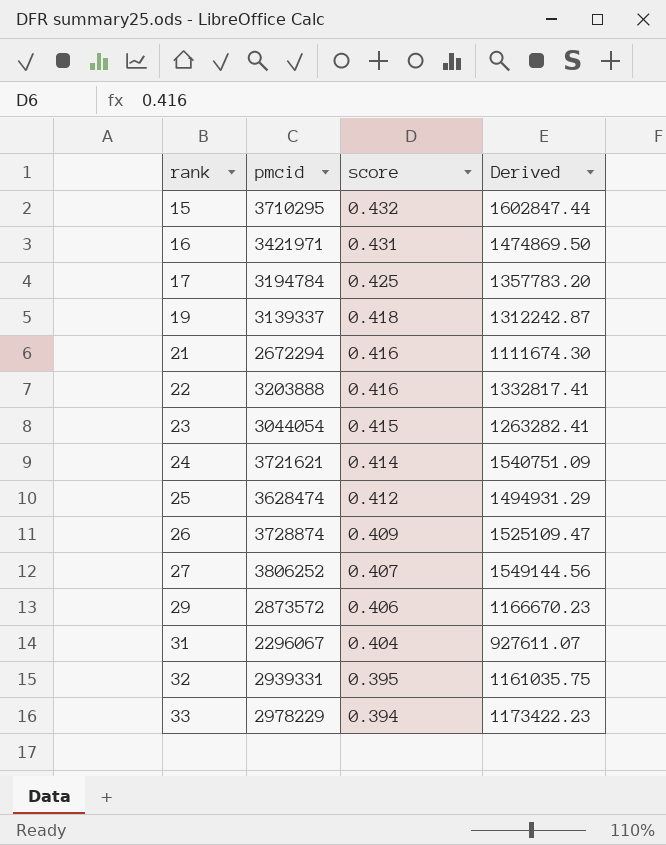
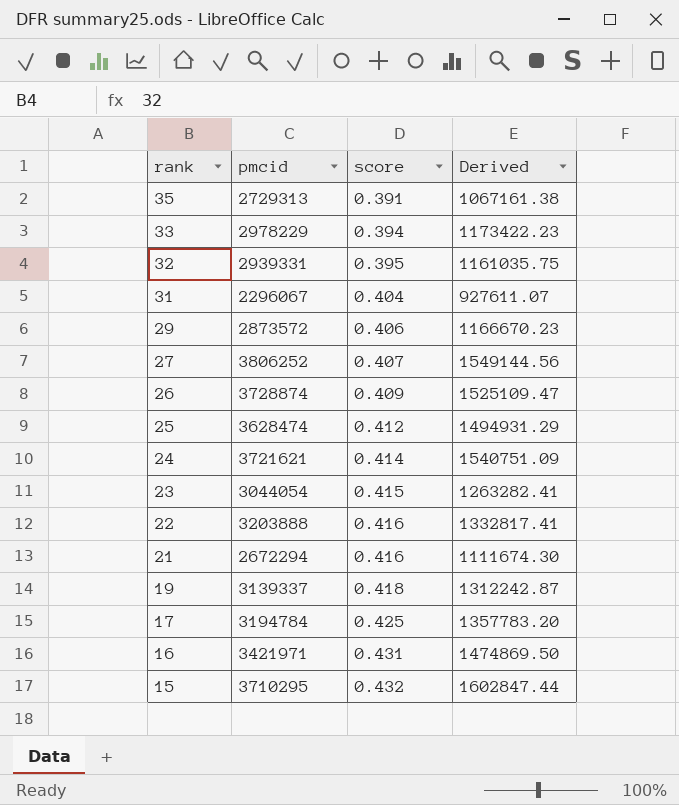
row order: rank ascending -> rank descending
row 35: none -> 2729313 | 0.391 | 1067161.38

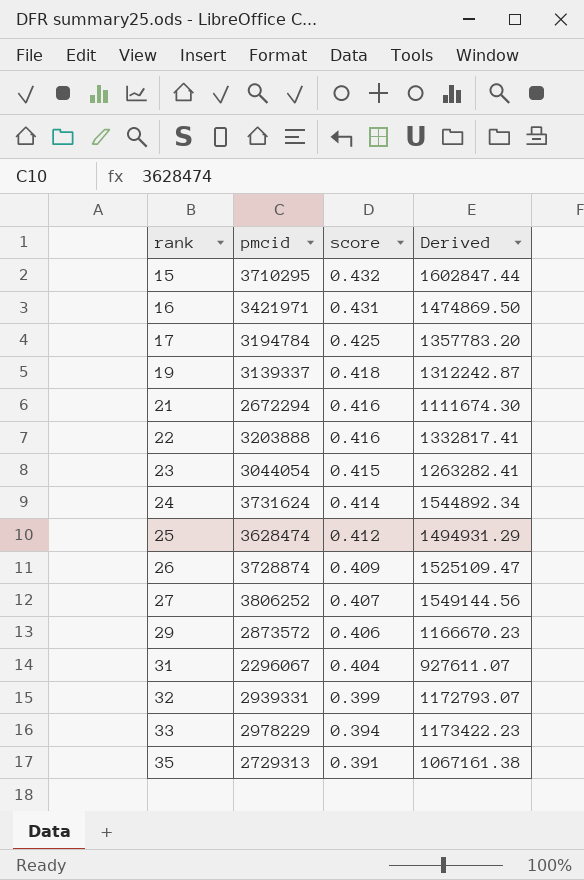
row order: rank descending -> rank ascending
24 | pmcid: 3721621 -> 3731624
24 | Derived: 1540751.09 -> 1544892.34
32 | score: 0.395 -> 0.399
32 | Derived: 1161035.75 -> 1172793.07

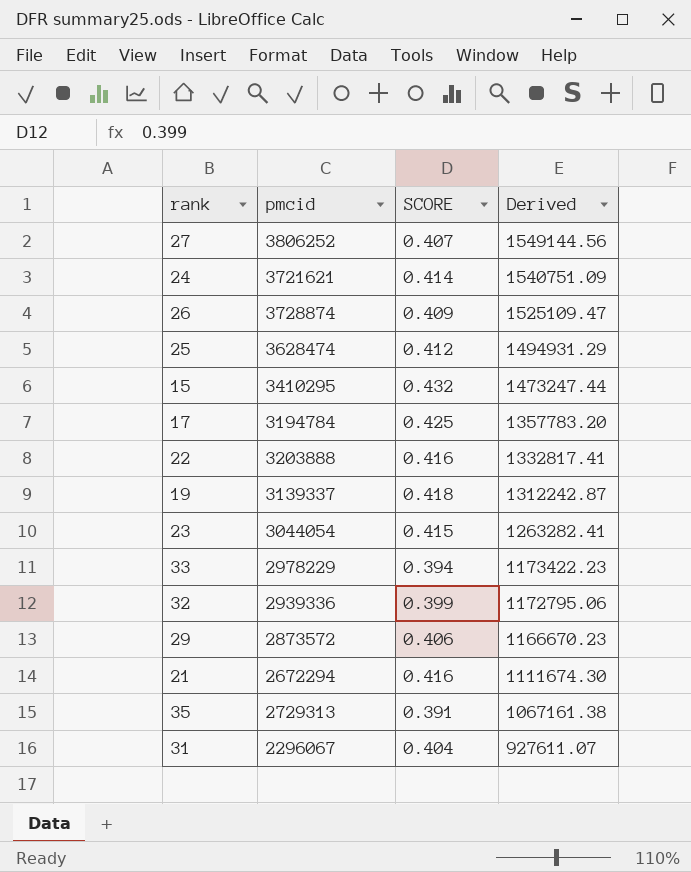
row order: rank ascending -> Derived descending
column name: score -> SCORE
row 16: 3421971 | 0.431 | 1474869.50 -> none
24 | pmcid: 3731624 -> 3721621
24 | Derived: 1544892.34 -> 1540751.09
15 | pmcid: 3710295 -> 3410295
15 | Derived: 1602847.44 -> 1473247.44
32 | pmcid: 2939331 -> 2939336
32 | Derived: 1172793.07 -> 1172795.06

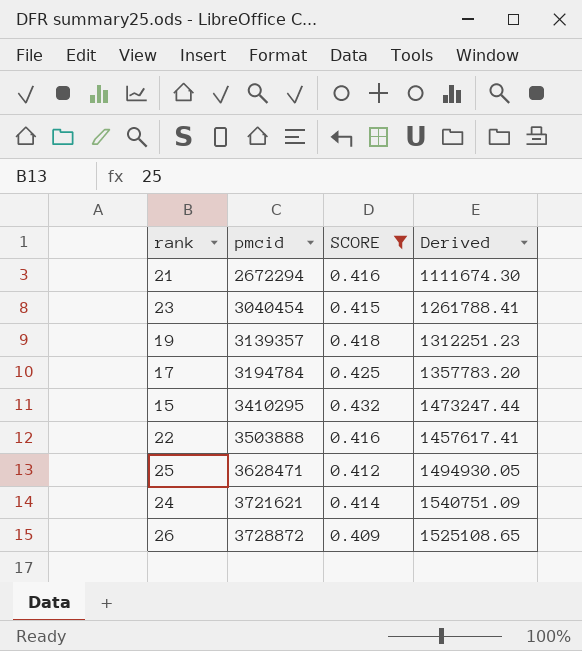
filter: none -> SCORE >= 0.409
row order: Derived descending -> pmcid ascending
23 | pmcid: 3044054 -> 3040454
23 | Derived: 1263282.41 -> 1261788.41
19 | pmcid: 3139337 -> 3139357
19 | Derived: 1312242.87 -> 1312251.23
22 | pmcid: 3203888 -> 3503888
22 | Derived: 1332817.41 -> 1457617.41
25 | pmcid: 3628474 -> 3628471
25 | Derived: 1494931.29 -> 1494930.05
26 | pmcid: 3728874 -> 3728872
26 | Derived: 1525109.47 -> 1525108.65

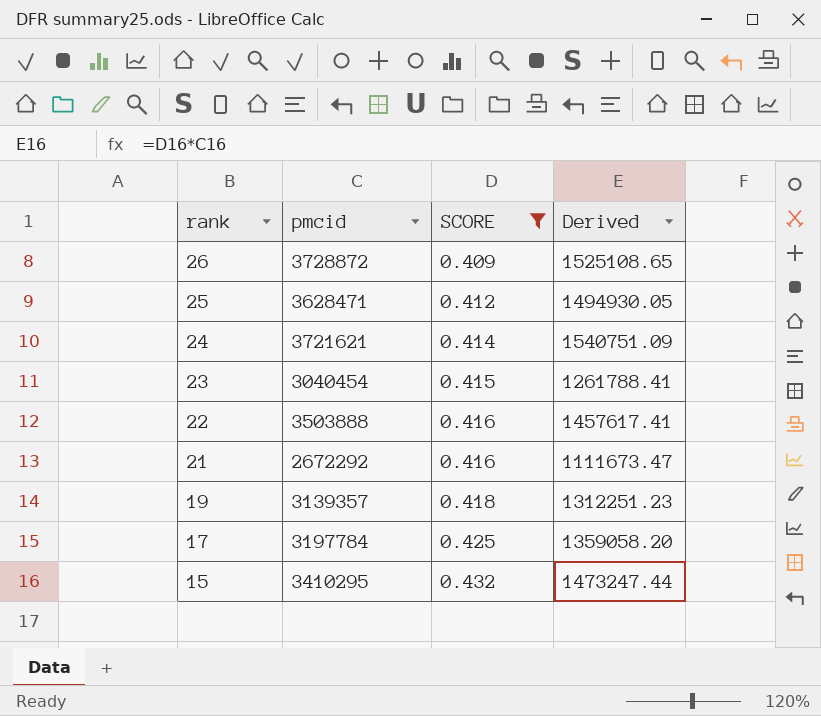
row order: pmcid ascending -> rank descending
21 | pmcid: 2672294 -> 2672292
21 | Derived: 1111674.30 -> 1111673.47
17 | pmcid: 3194784 -> 3197784
17 | Derived: 1357783.20 -> 1359058.20

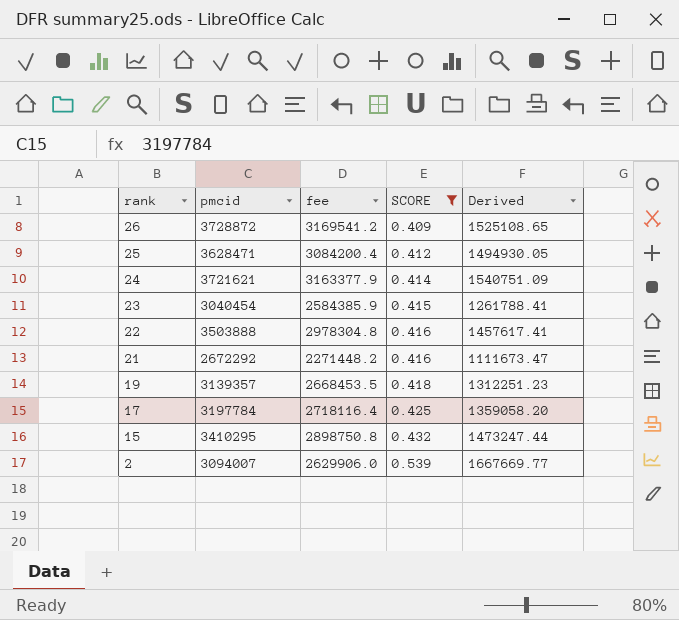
column fee | formula: none -> [pmcid] * 0.85
row 2: none -> 3094007 | 2629906.0 | 0.539 | 1667669.77

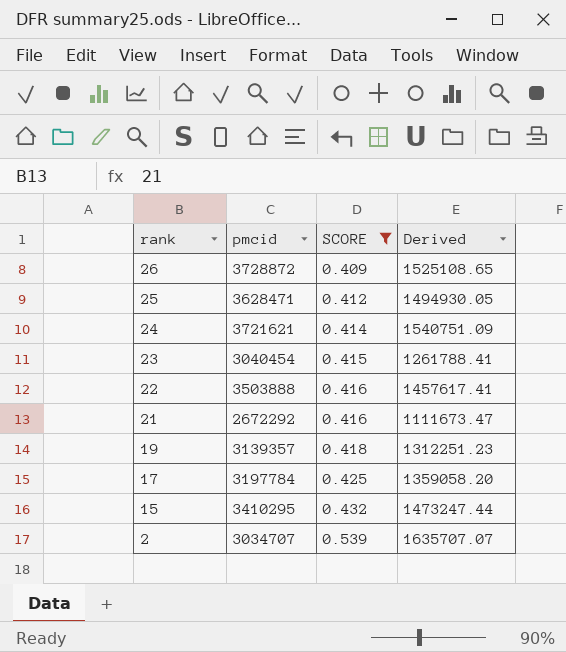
column fee | formula: [pmcid] * 0.85 -> none
2 | pmcid: 3094007 -> 3034707
2 | Derived: 1667669.77 -> 1635707.07

